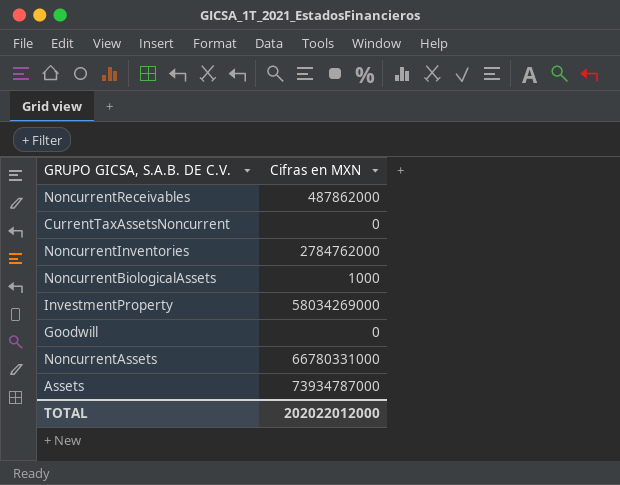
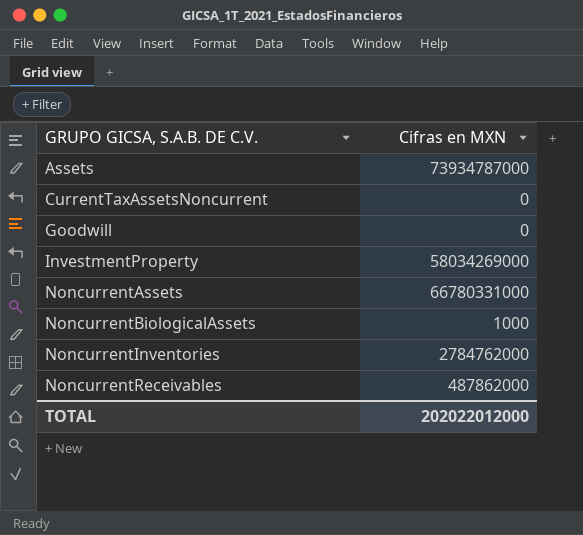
row order: none -> GRUPO GICSA, S.A.B. DE C.V. ascending

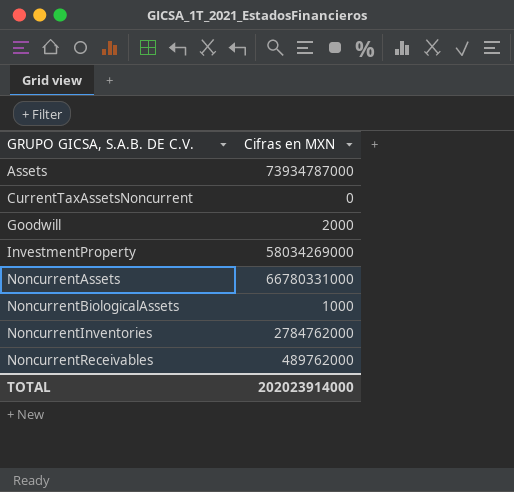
Goodwill | Cifras en MXN: 0 -> 2000
NoncurrentReceivables | Cifras en MXN: 487862000 -> 489762000
TOTAL | Cifras en MXN: 202022012000 -> 202023914000

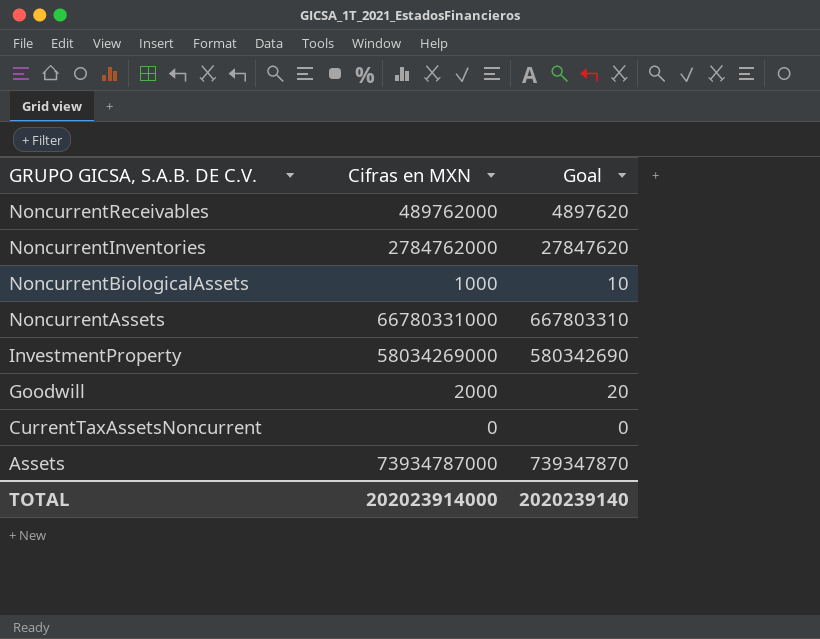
row order: GRUPO GICSA, S.A.B. DE C.V. ascending -> GRUPO GICSA, S.A.B. DE C.V. descending
column Goal | formula: none -> [Cifras en MXN] * 0.01

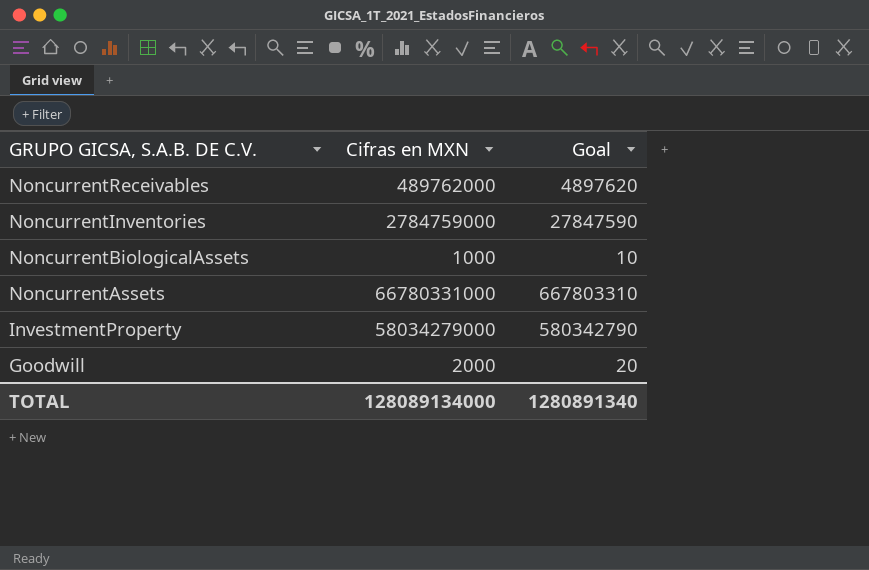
row CurrentTaxAssetsNoncurrent: 0 | 0 -> none
row Assets: 73934787000 | 739347870 -> none
NoncurrentInventories | Cifras en MXN: 2784762000 -> 2784759000
NoncurrentInventories | Goal: 27847620 -> 27847590
InvestmentProperty | Cifras en MXN: 58034269000 -> 58034279000
InvestmentProperty | Goal: 580342690 -> 580342790
TOTAL | Cifras en MXN: 202023914000 -> 128089134000
TOTAL | Goal: 2020239140 -> 1280891340

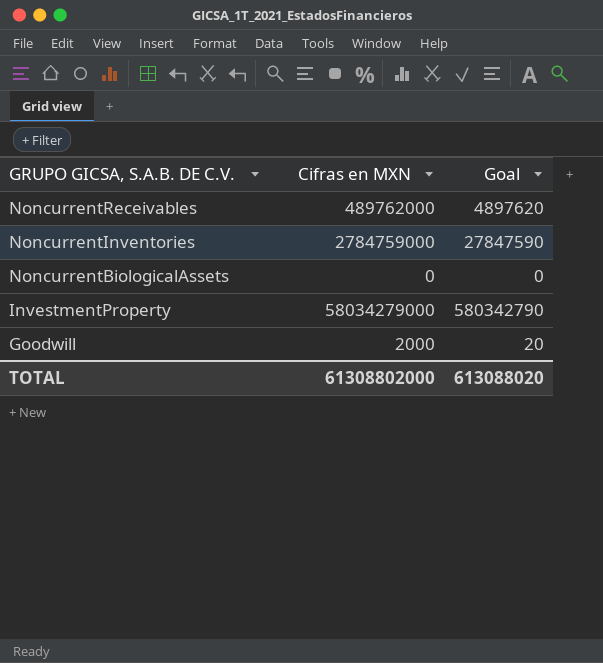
row NoncurrentAssets: 66780331000 | 667803310 -> none
NoncurrentBiologicalAssets | Cifras en MXN: 1000 -> 0
NoncurrentBiologicalAssets | Goal: 10 -> 0
TOTAL | Cifras en MXN: 128089134000 -> 61308802000
TOTAL | Goal: 1280891340 -> 613088020

